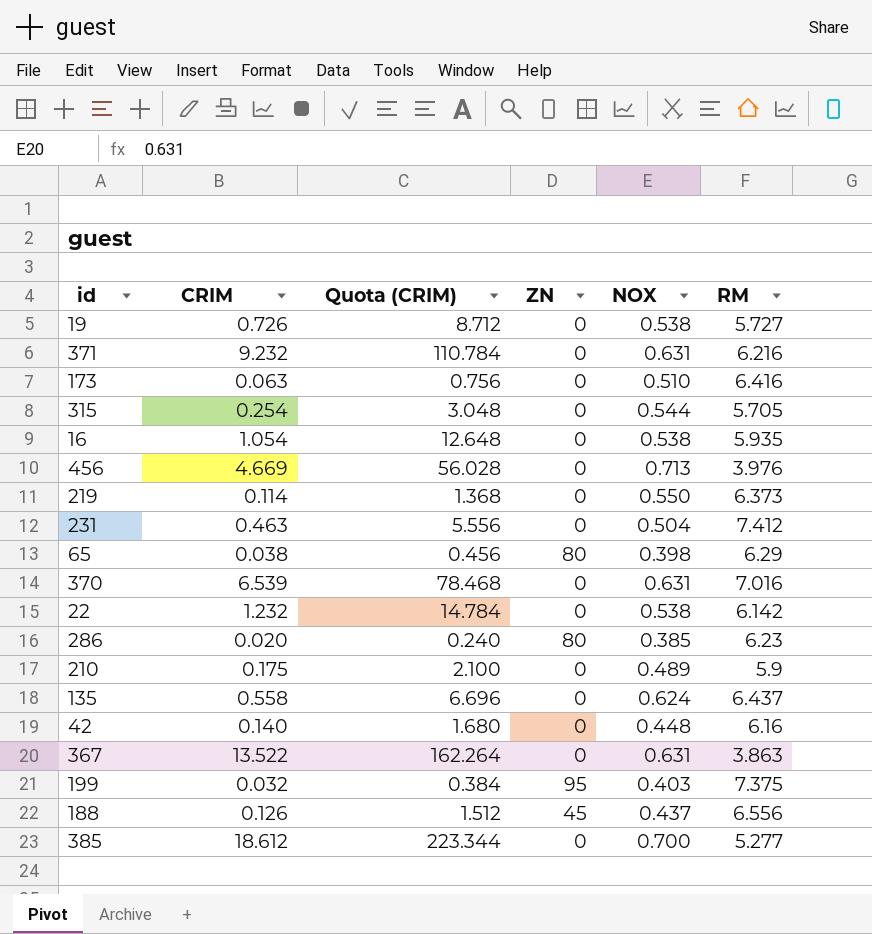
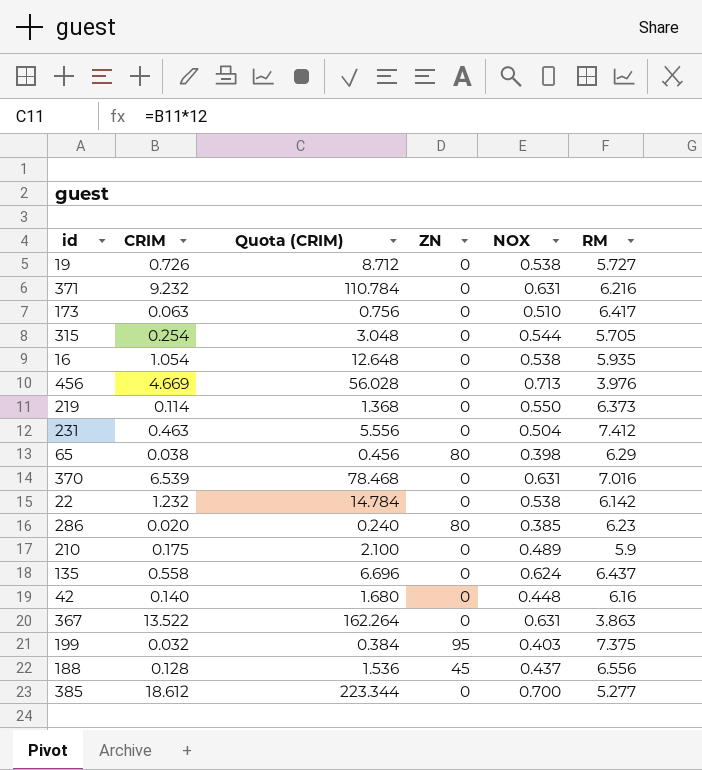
173 | RM: 6.416 -> 6.417
188 | CRIM: 0.126 -> 0.128
188 | Quota (CRIM): 1.512 -> 1.536

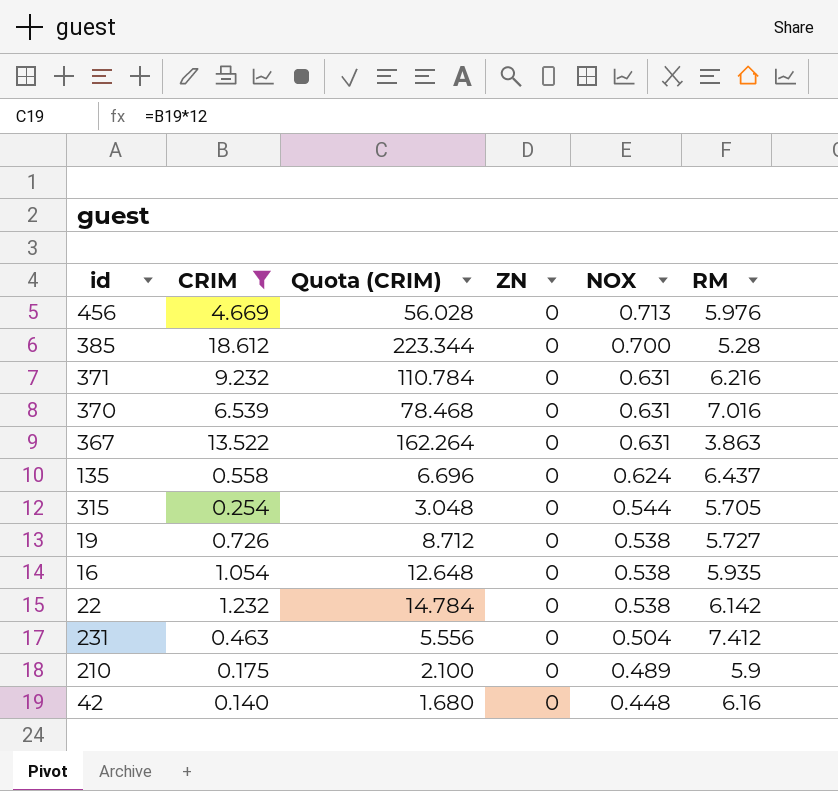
filter: none -> CRIM >= 0.140
row order: none -> NOX descending
456 | RM: 3.976 -> 5.976
385 | RM: 5.277 -> 5.28

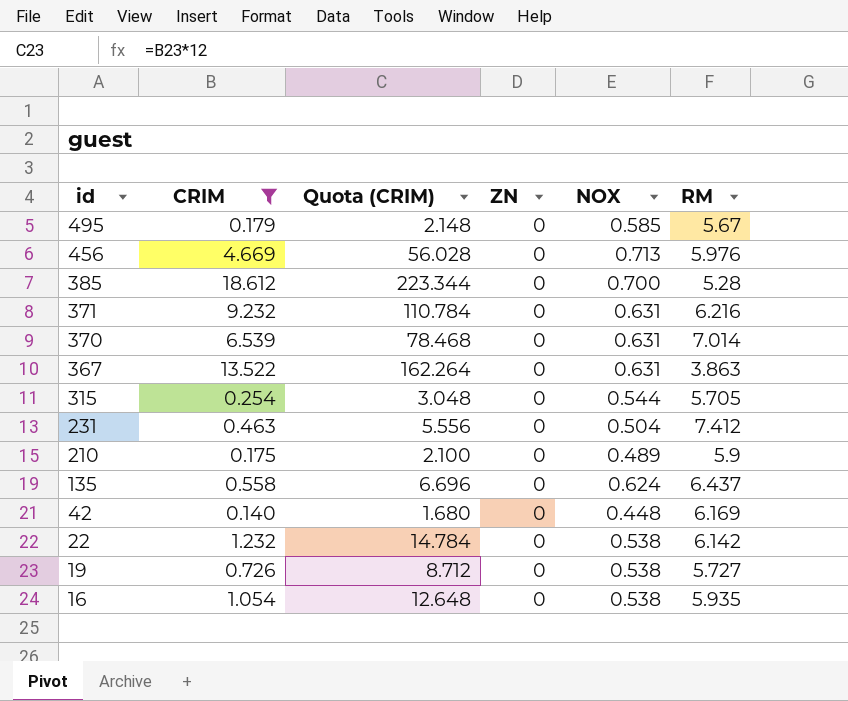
row order: NOX descending -> id descending
row 495: none -> 0.179 | 2.148 | 0 | 0.585 | 5.67
370 | RM: 7.016 -> 7.014
42 | RM: 6.16 -> 6.169

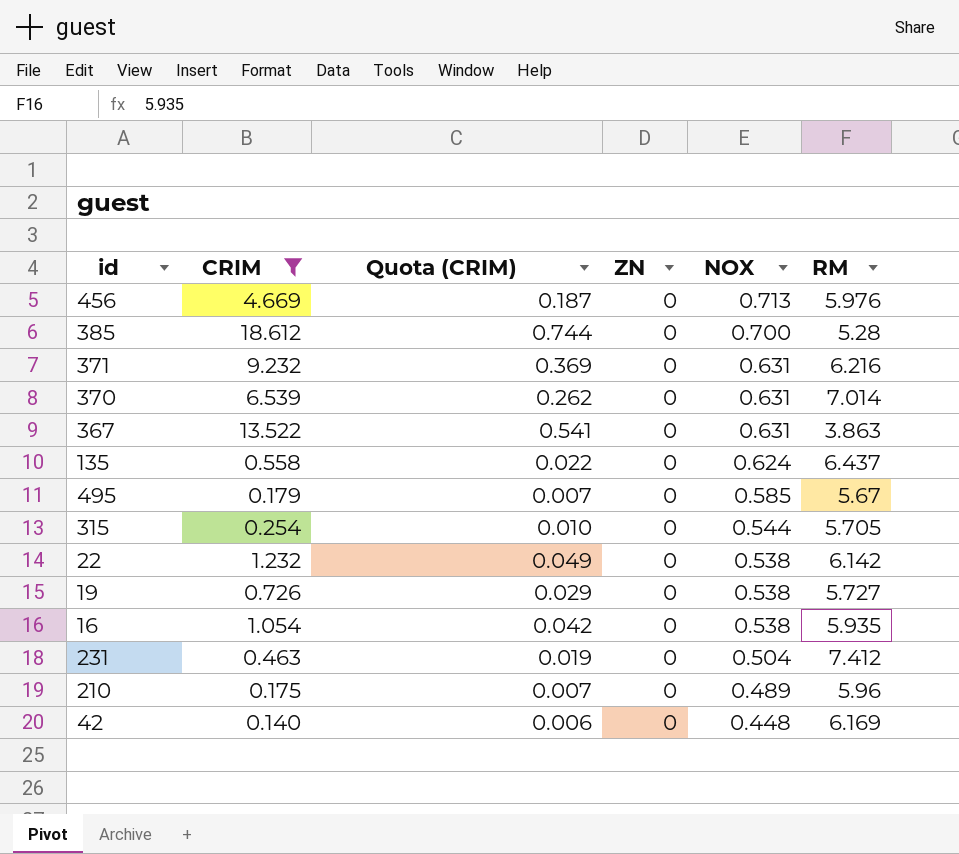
row order: id descending -> NOX descending
column Quota (CRIM) | formula: [CRIM] * 12 -> [CRIM] * 0.04
210 | RM: 5.9 -> 5.96

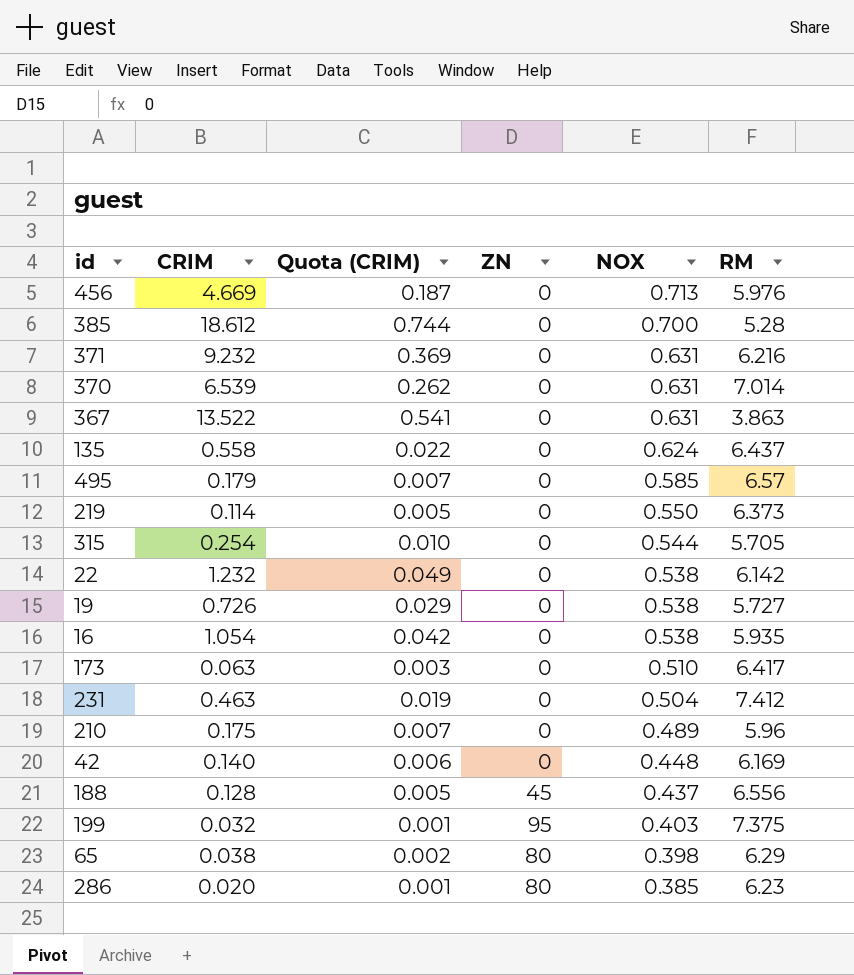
filter: CRIM >= 0.140 -> none
495 | RM: 5.67 -> 6.57

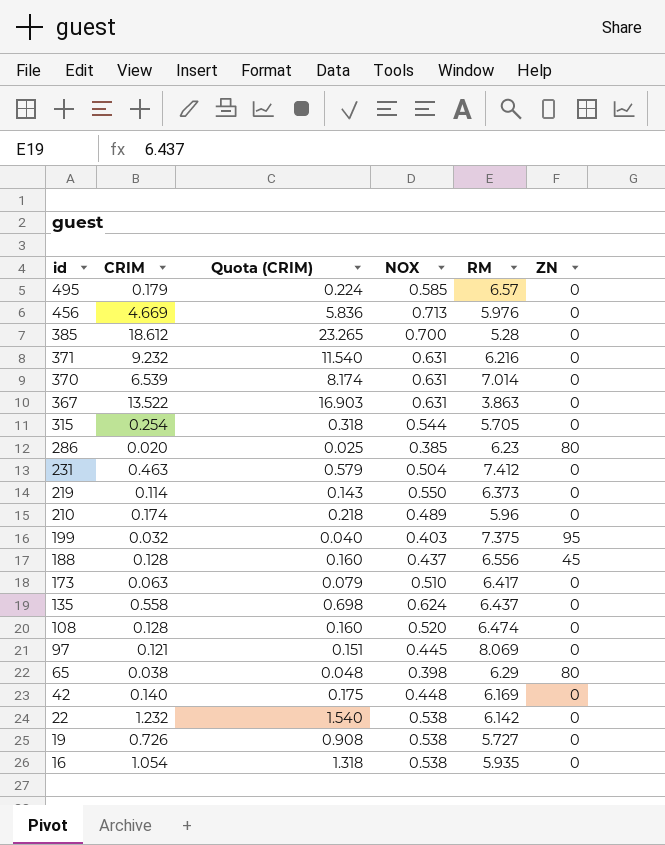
row order: NOX descending -> id descending
column Quota (CRIM) | formula: [CRIM] * 0.04 -> [CRIM] * 1.25
column ZN | position: 4 -> 6
210 | CRIM: 0.175 -> 0.174
row 108: none -> 0.128 | 0.160 | 0.520 | 6.474 | 0
row 97: none -> 0.121 | 0.151 | 0.445 | 8.069 | 0

